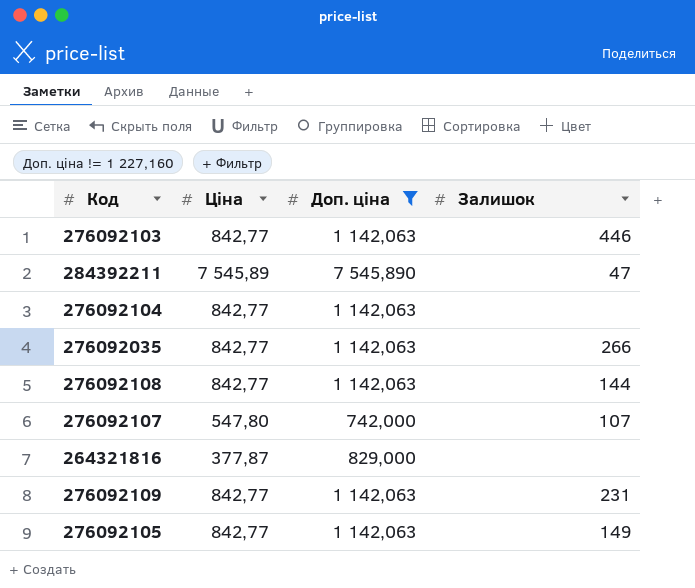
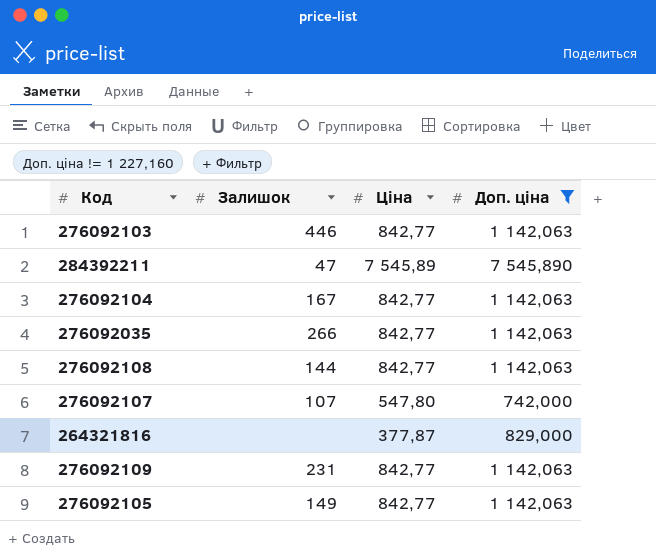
column Залишок | position: 4 -> 2
276092104 | Залишок: none -> 167

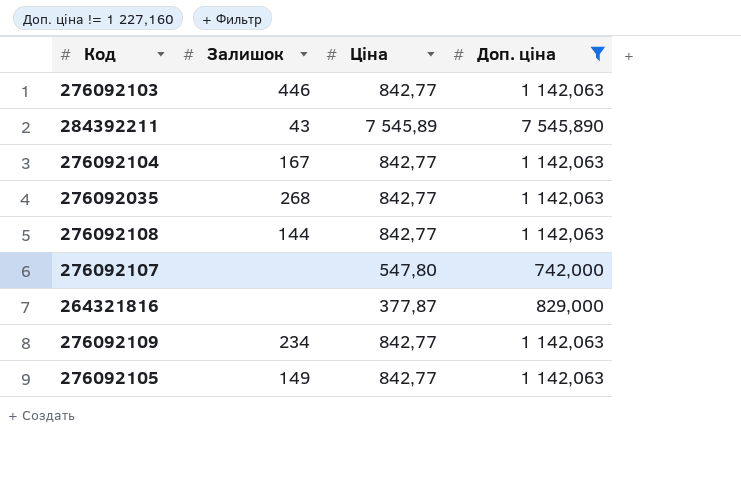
284392211 | Залишок: 47 -> 43
276092035 | Залишок: 266 -> 268
276092107 | Залишок: 107 -> none
276092109 | Залишок: 231 -> 234

